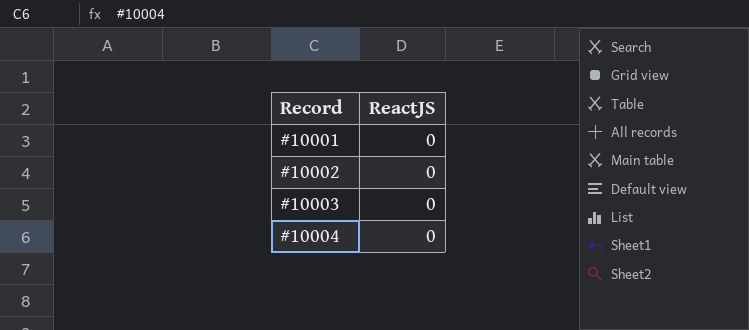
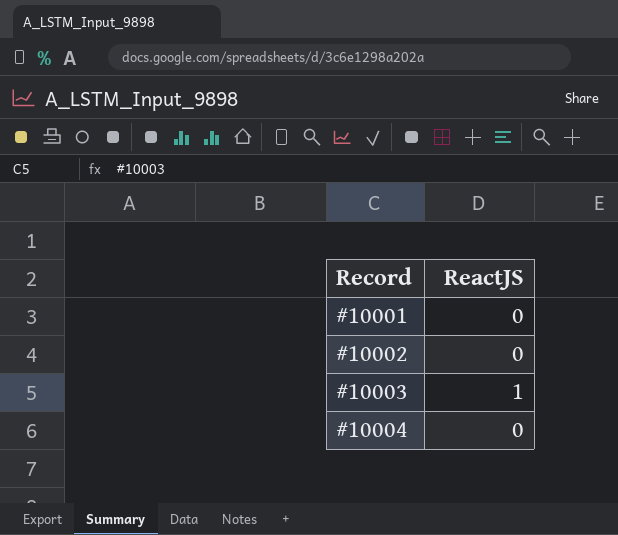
#10003 | ReactJS: 0 -> 1

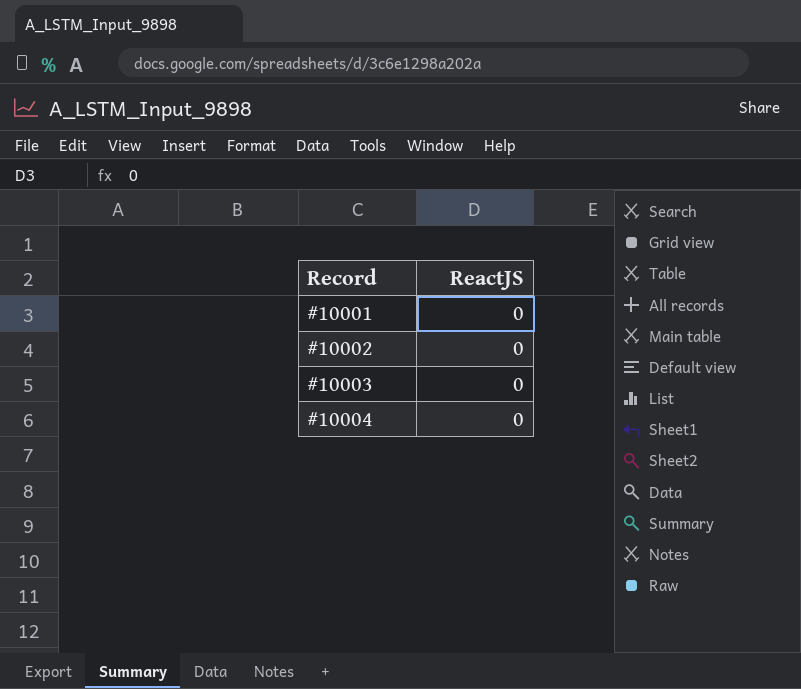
#10003 | ReactJS: 1 -> 0

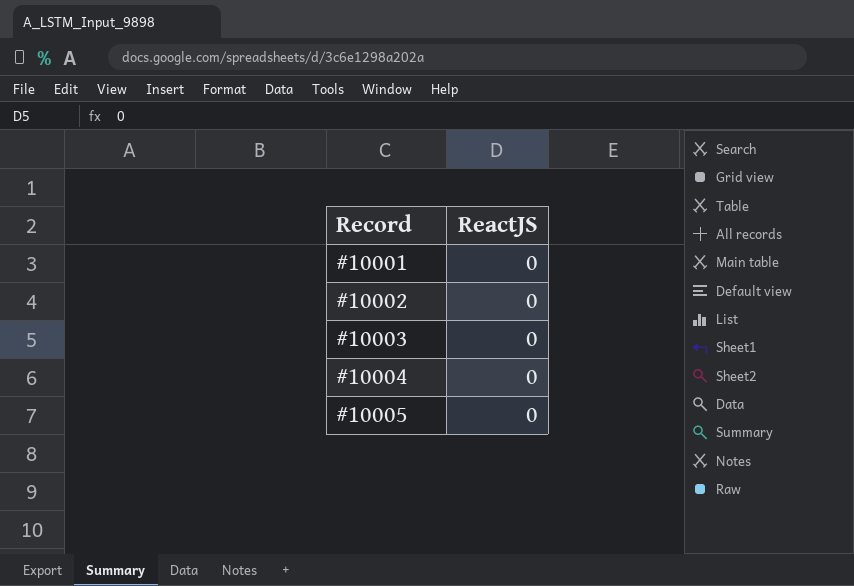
row #10005: none -> 0

